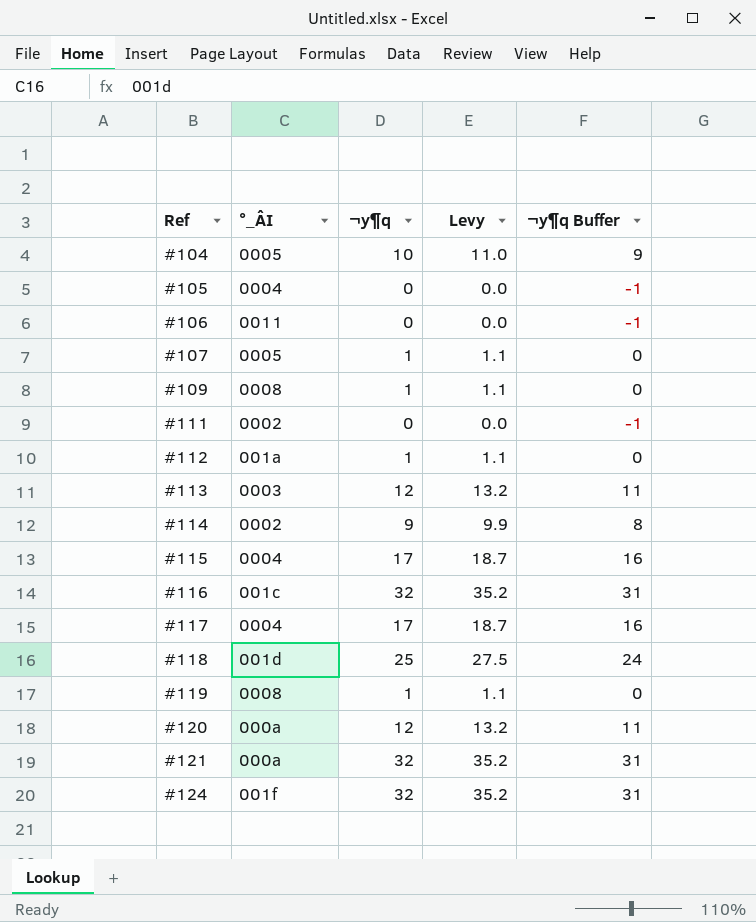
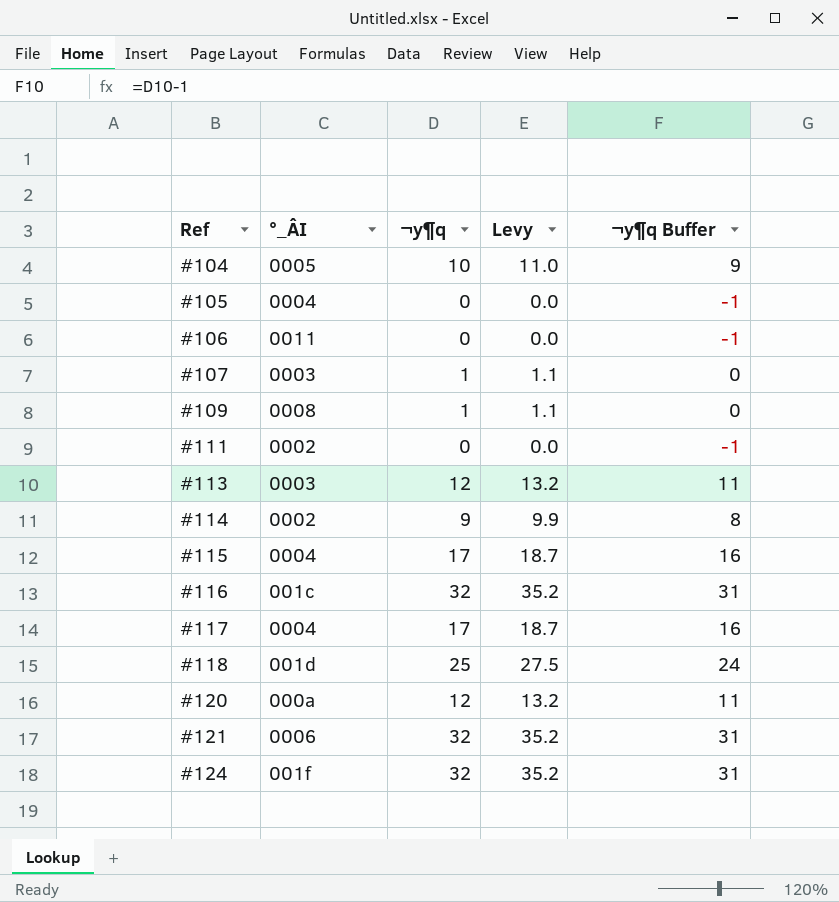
row #112: 001a | 1 | 1.1 | 0 -> none
row #119: 0008 | 1 | 1.1 | 0 -> none
#107 | °_ÂI: 0005 -> 0003
#121 | °_ÂI: 000a -> 0006

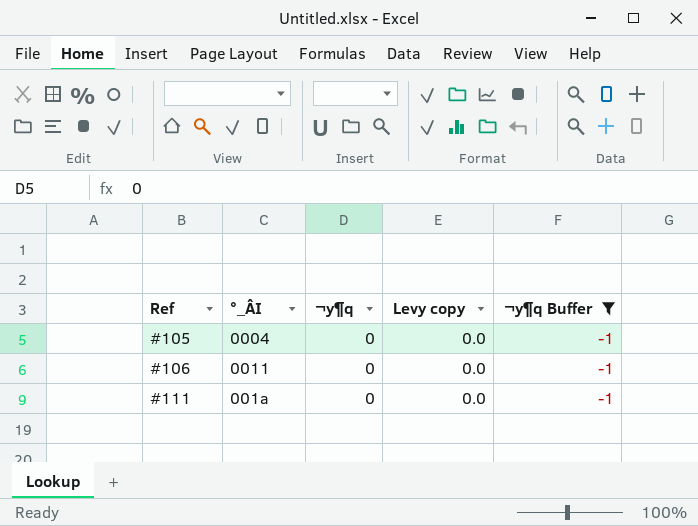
filter: none -> ¬y¶q Buffer = -1
column name: Levy -> Levy copy
#111 | °_ÂI: 0002 -> 001a

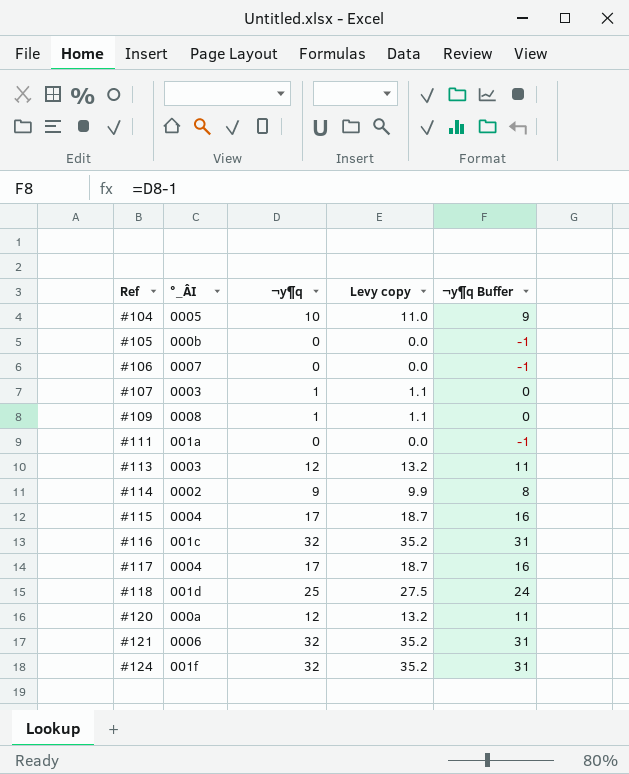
filter: ¬y¶q Buffer = -1 -> none
#105 | °_ÂI: 0004 -> 000b
#106 | °_ÂI: 0011 -> 0007

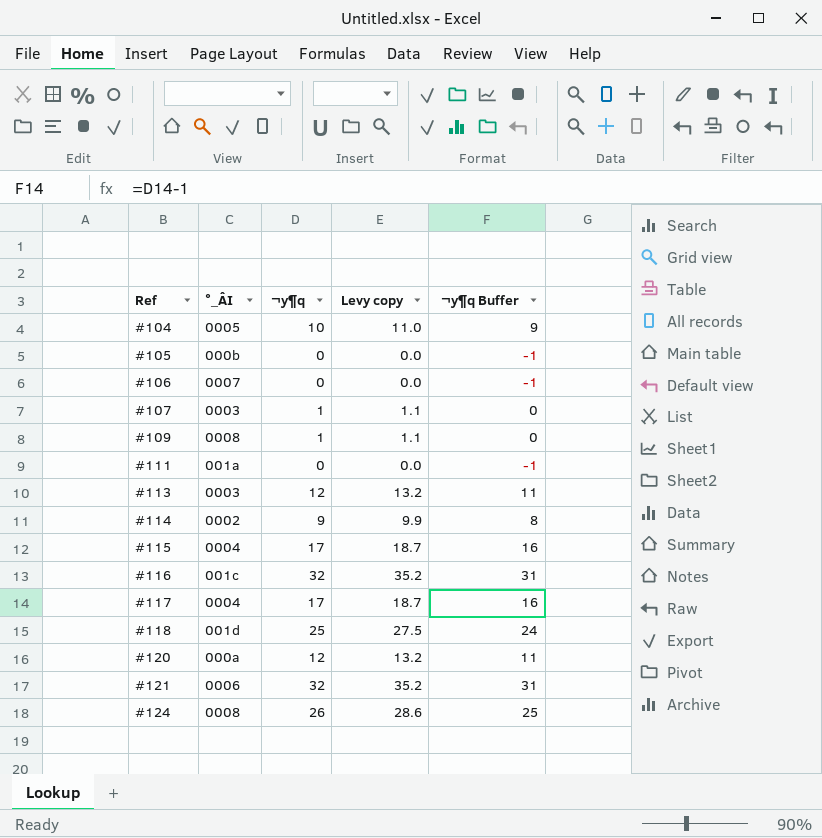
#124 | °_ÂI: 001f -> 0008
#124 | ¬y¶q: 32 -> 26
#124 | Levy copy: 35.2 -> 28.6
#124 | ¬y¶q Buffer: 31 -> 25

